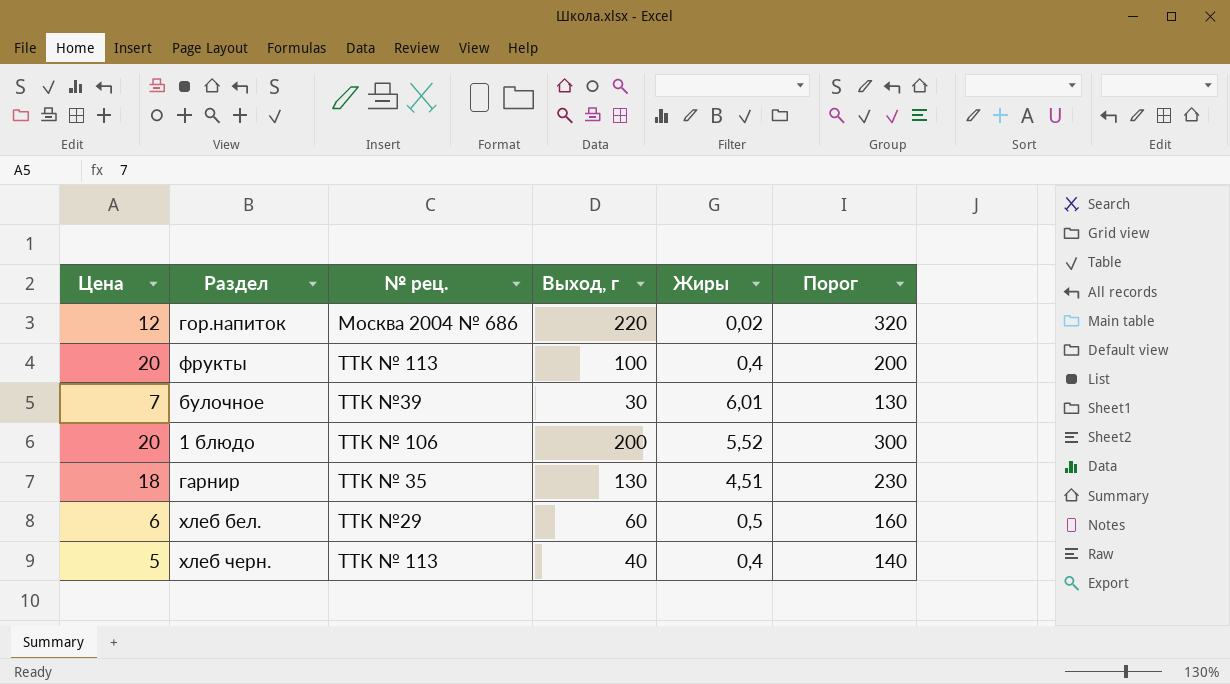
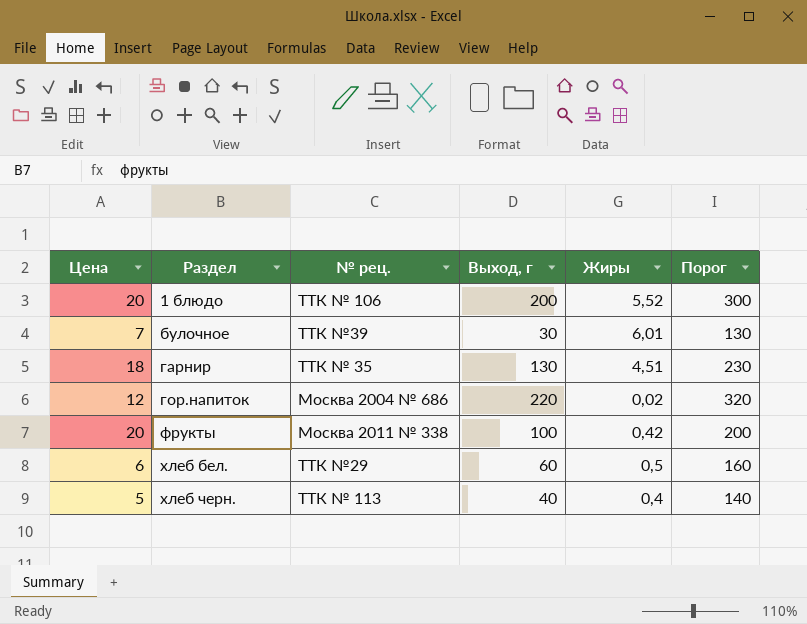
row order: none -> Раздел ascending
фрукты | № рец.: ТТК № 113 -> Москва 2011 № 338
фрукты | Жиры: 0,4 -> 0,42

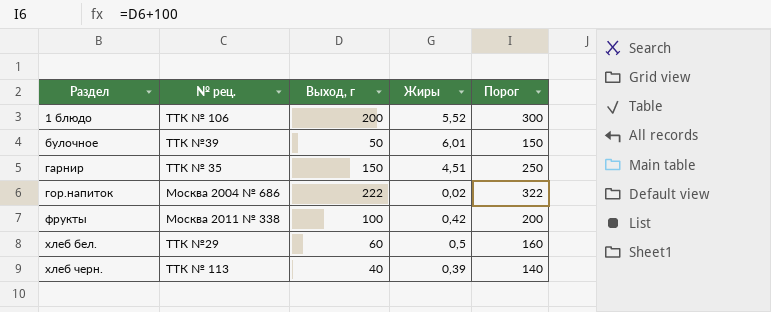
column Цена | position: 1 -> none
булочное | Выход, г: 30 -> 50
булочное | Порог: 130 -> 150
гарнир | Выход, г: 130 -> 150
гарнир | Порог: 230 -> 250
гор.напиток | Выход, г: 220 -> 222
гор.напиток | Порог: 320 -> 322
хлеб черн. | Жиры: 0,4 -> 0,39

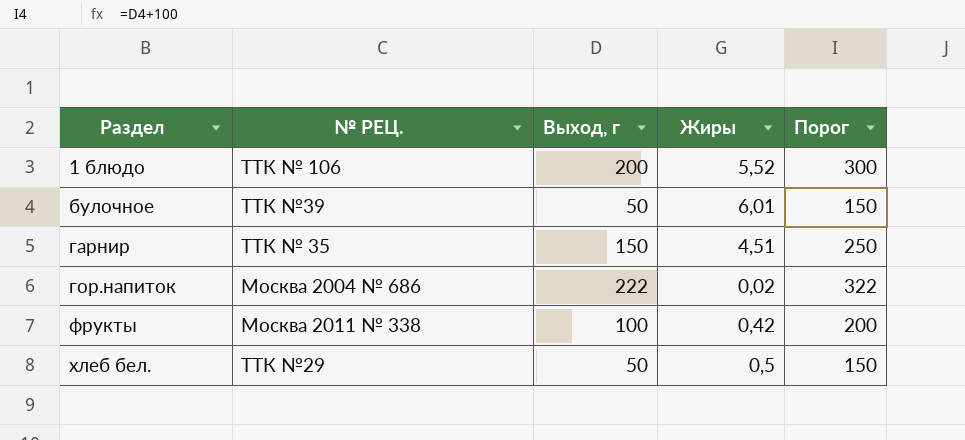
column name: № рец. -> № РЕЦ.
row хлеб черн.: ТТК № 113 | 40 | 0,39 | 140 -> none
хлеб бел. | Выход, г: 60 -> 50
хлеб бел. | Порог: 160 -> 150

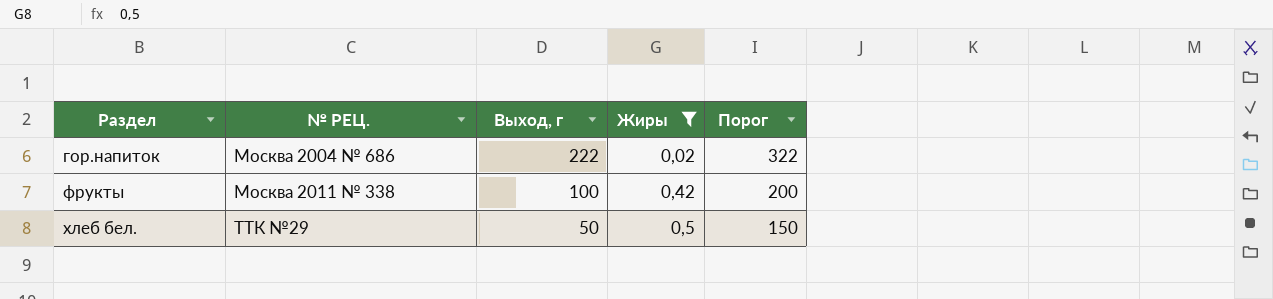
filter: none -> Жиры <= 0,5

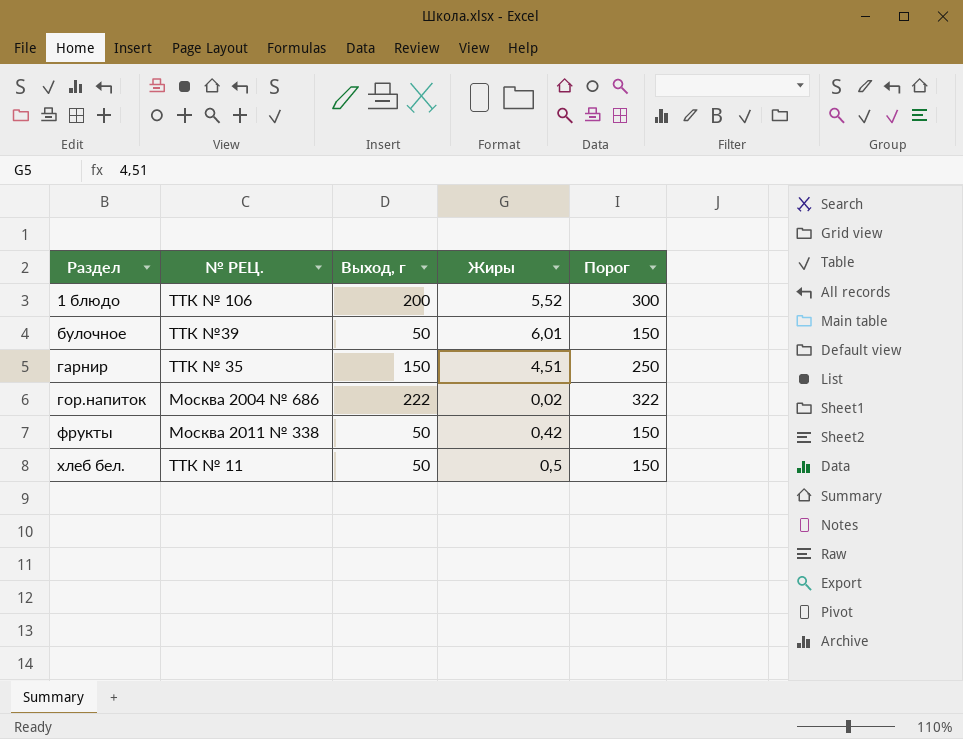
filter: Жиры <= 0,5 -> none
фрукты | Выход, г: 100 -> 50
фрукты | Порог: 200 -> 150
хлеб бел. | № РЕЦ.: ТТК №29 -> ТТК № 11

